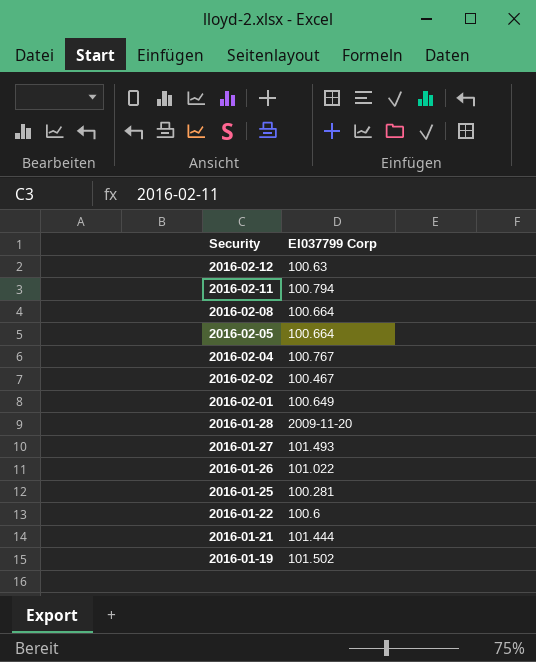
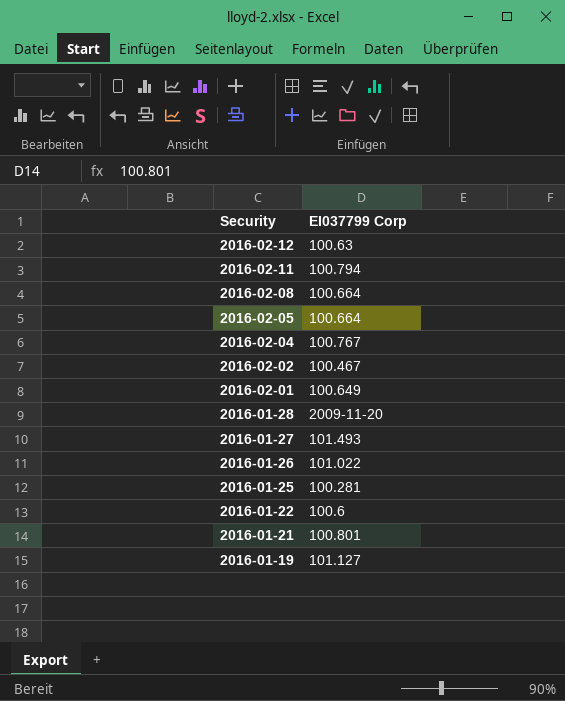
2016-01-21 | EI037799 Corp: 101.444 -> 100.801
2016-01-19 | EI037799 Corp: 101.502 -> 101.127

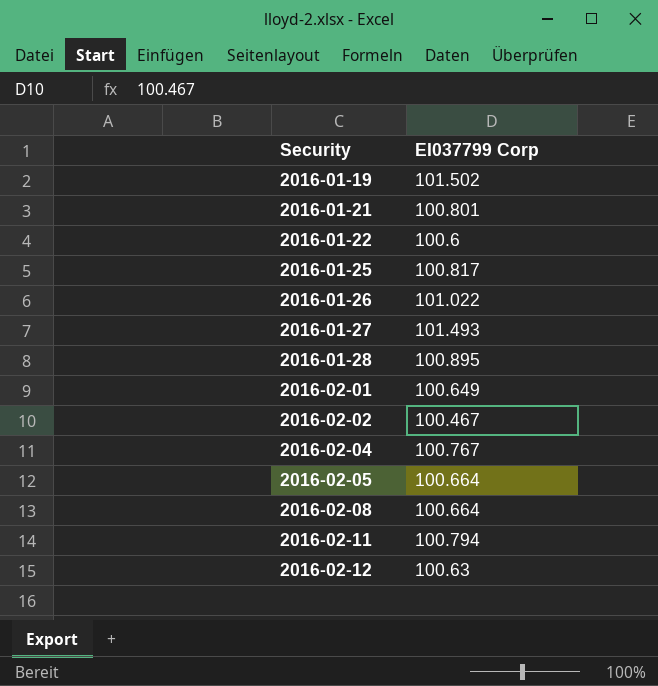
row order: Security descending -> Security ascending
2016-01-19 | EI037799 Corp: 101.127 -> 101.502
2016-01-25 | EI037799 Corp: 100.281 -> 100.817
2016-01-28 | EI037799 Corp: 2009-11-20 -> 100.895

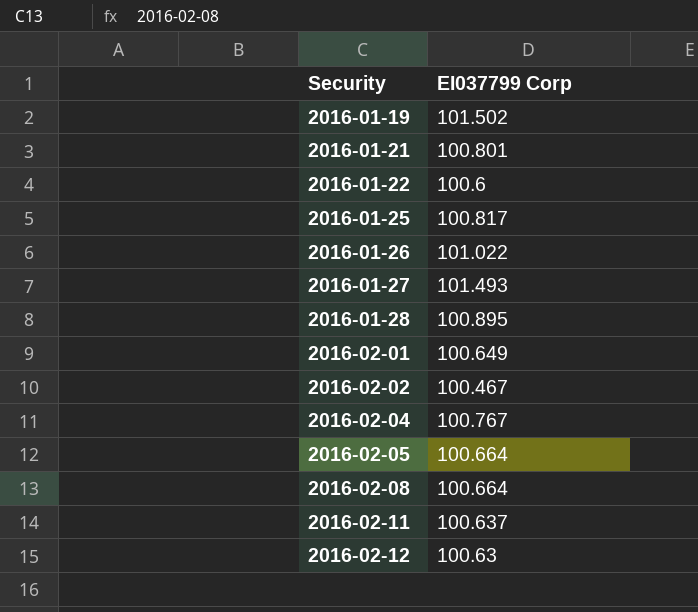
2016-02-11 | EI037799 Corp: 100.794 -> 100.637

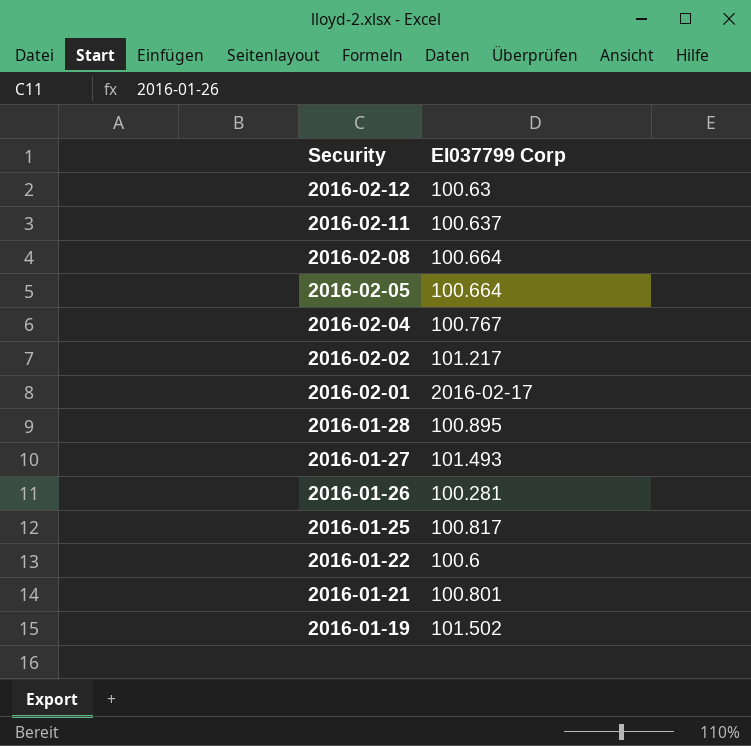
row order: Security ascending -> Security descending
2016-02-02 | EI037799 Corp: 100.467 -> 101.217
2016-02-01 | EI037799 Corp: 100.649 -> 2016-02-17
2016-01-26 | EI037799 Corp: 101.022 -> 100.281

